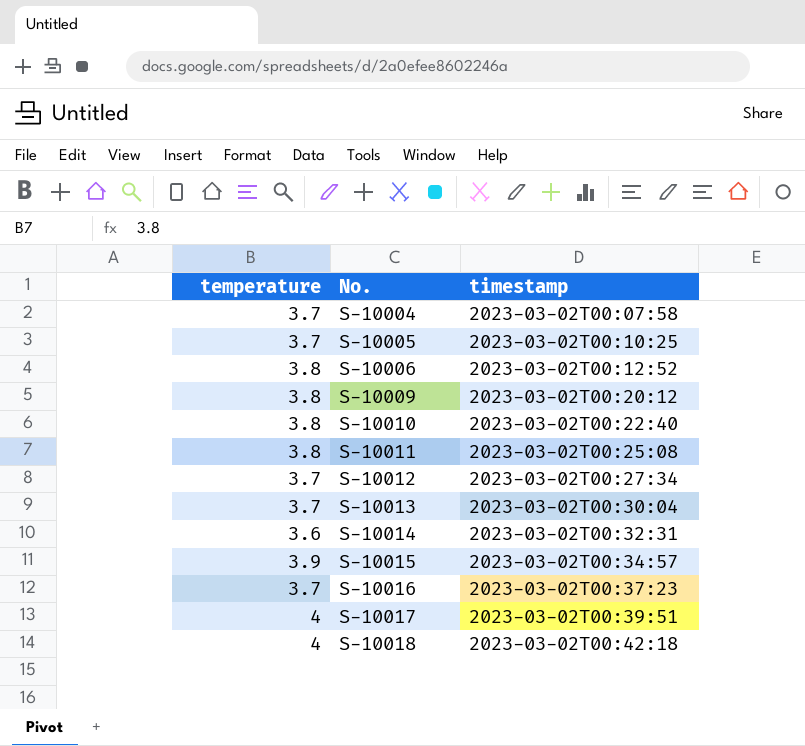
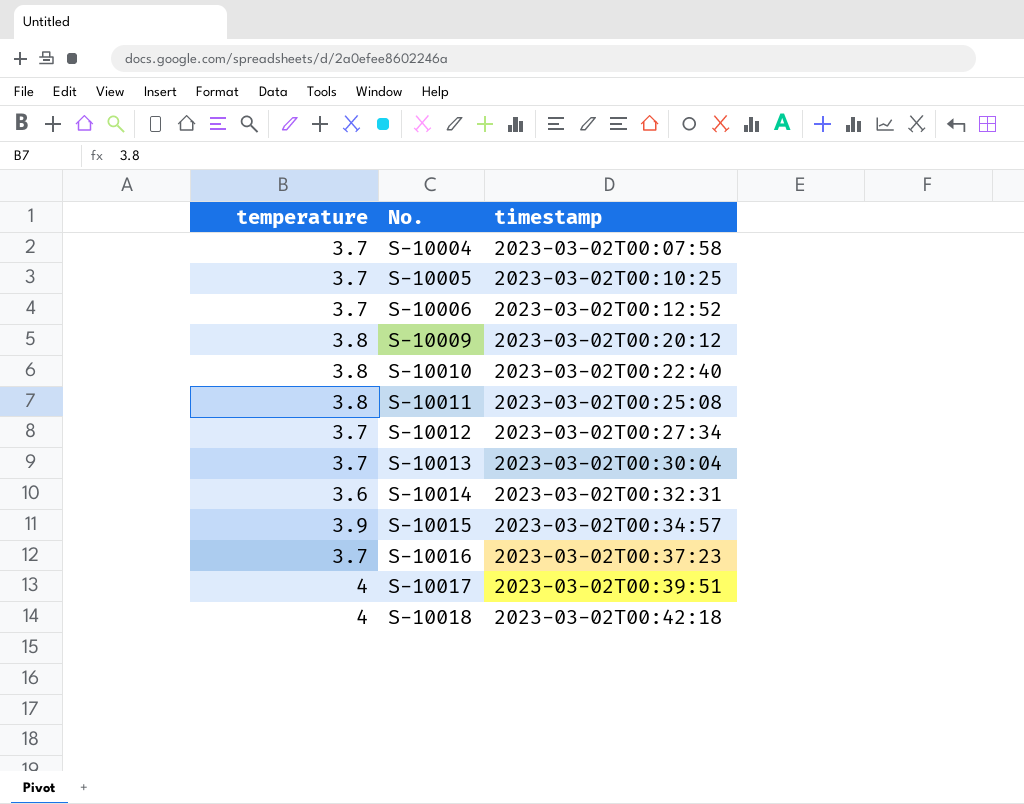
S-10006 | temperature: 3.8 -> 3.7

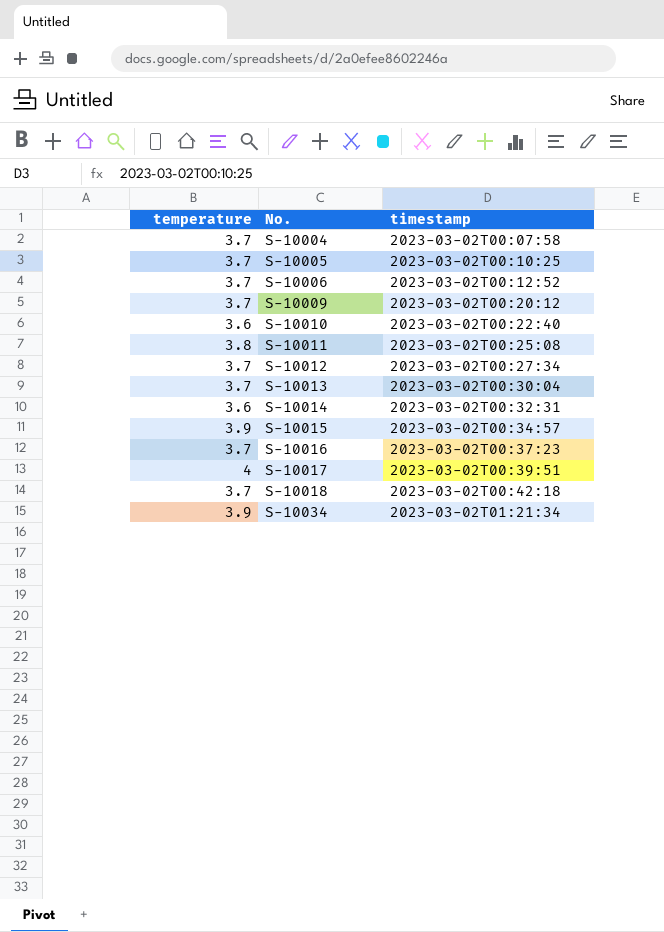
S-10009 | temperature: 3.8 -> 3.7
S-10010 | temperature: 3.8 -> 3.6
S-10018 | temperature: 4 -> 3.7
row S-10034: none -> 3.9 | 2023-03-02T01:21:34

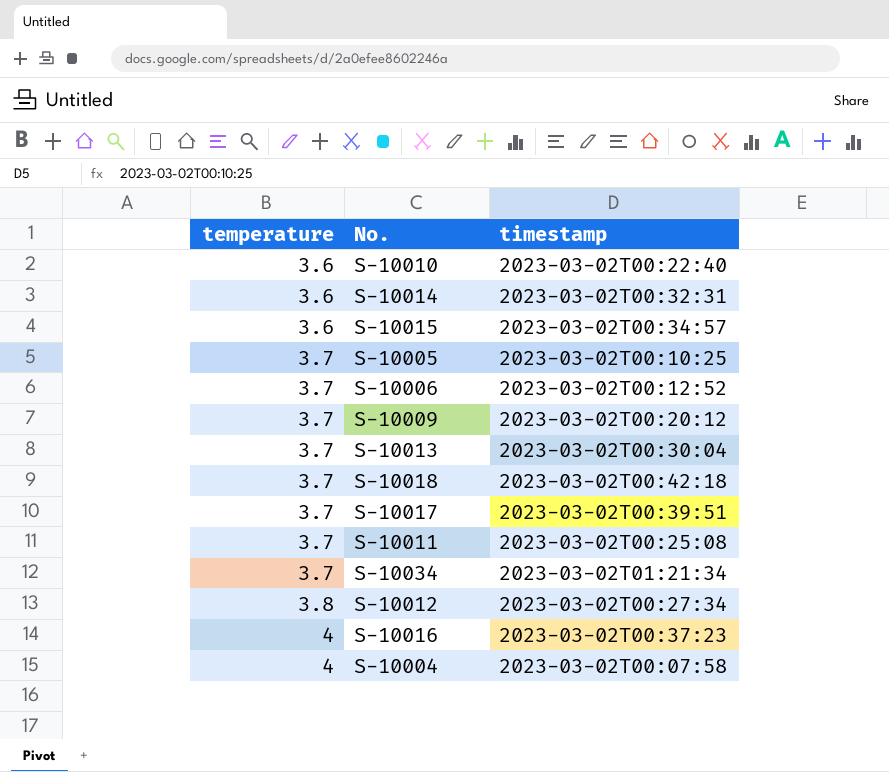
row order: No. ascending -> temperature ascending
S-10015 | temperature: 3.9 -> 3.6
S-10017 | temperature: 4 -> 3.7
S-10011 | temperature: 3.8 -> 3.7
S-10034 | temperature: 3.9 -> 3.7
S-10012 | temperature: 3.7 -> 3.8
S-10016 | temperature: 3.7 -> 4
S-10004 | temperature: 3.7 -> 4

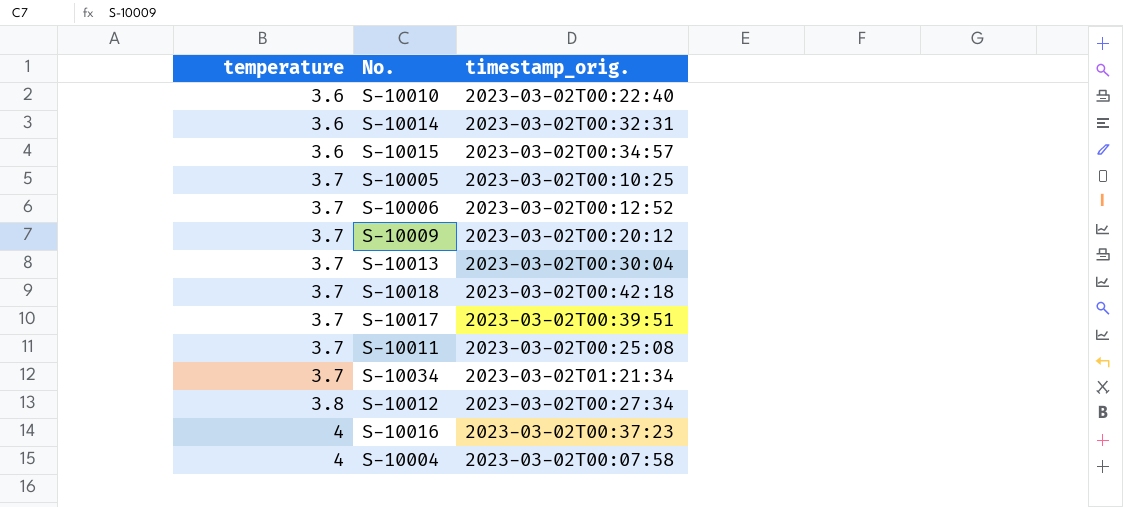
column name: timestamp -> timestamp_orig.

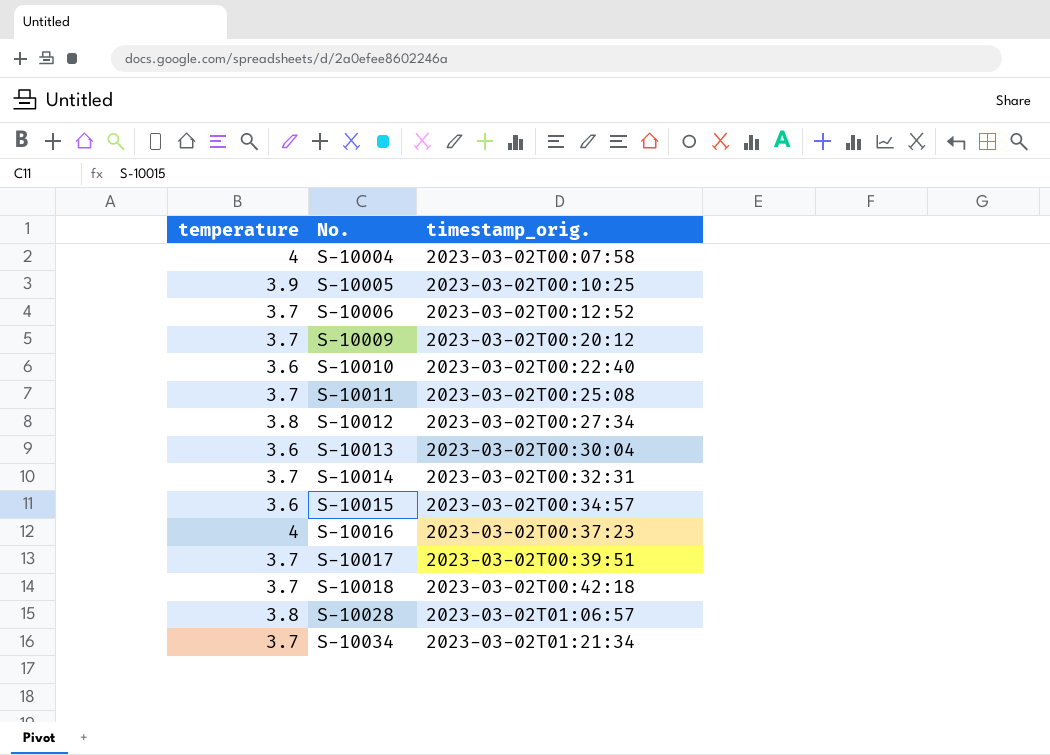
row order: temperature ascending -> No. ascending
S-10005 | temperature: 3.7 -> 3.9
S-10013 | temperature: 3.7 -> 3.6
S-10014 | temperature: 3.6 -> 3.7
row S-10028: none -> 3.8 | 2023-03-02T01:06:57

